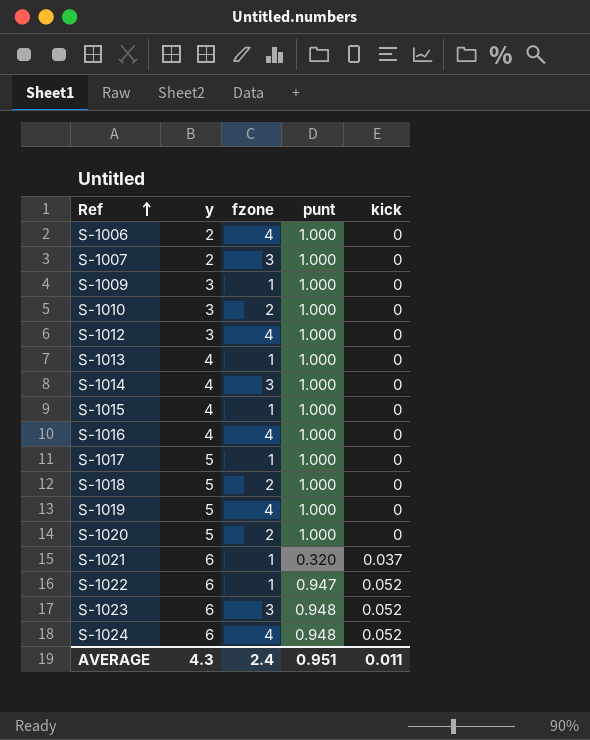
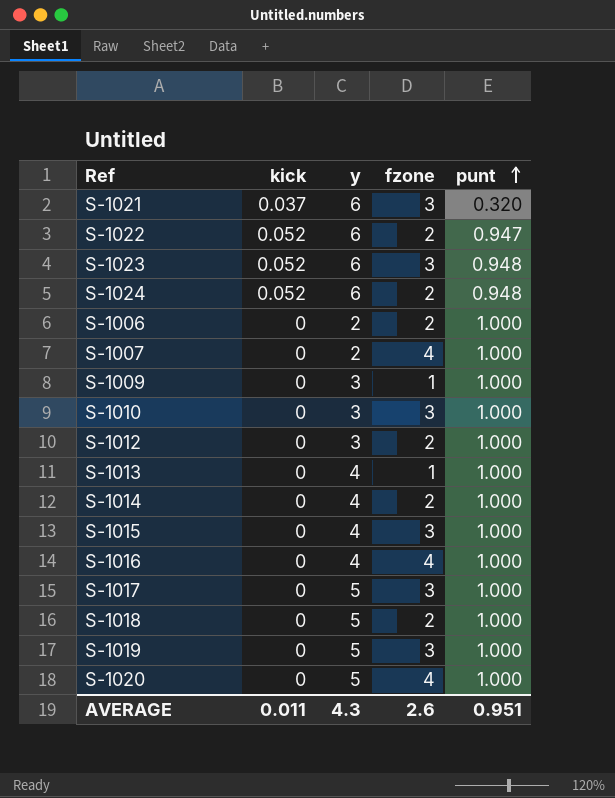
row order: Ref ascending -> punt ascending
column kick | position: 5 -> 2
S-1021 | fzone: 1 -> 3
S-1022 | fzone: 1 -> 2
S-1024 | fzone: 4 -> 2
S-1006 | fzone: 4 -> 2
S-1007 | fzone: 3 -> 4
S-1010 | fzone: 2 -> 3
S-1012 | fzone: 4 -> 2
S-1014 | fzone: 3 -> 2
S-1015 | fzone: 1 -> 3
S-1017 | fzone: 1 -> 3
S-1019 | fzone: 4 -> 3
S-1020 | fzone: 2 -> 4
AVERAGE | fzone: 2.4 -> 2.6

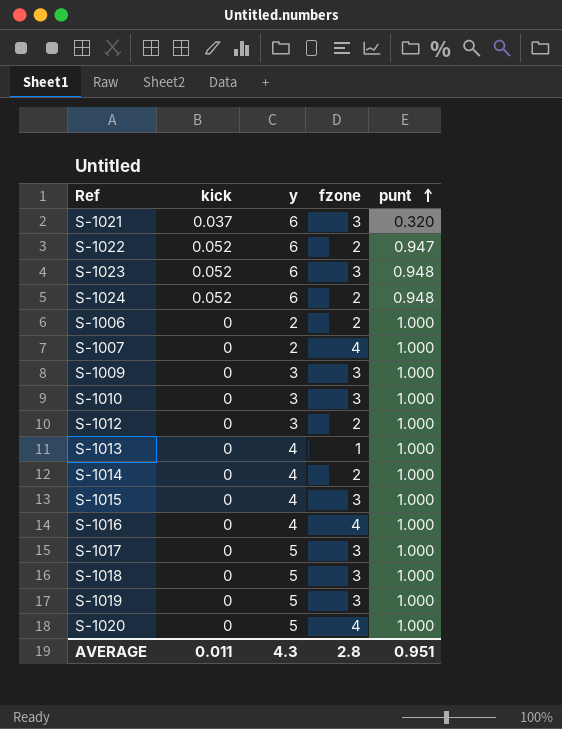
S-1009 | fzone: 1 -> 3
S-1018 | fzone: 2 -> 3
AVERAGE | fzone: 2.6 -> 2.8

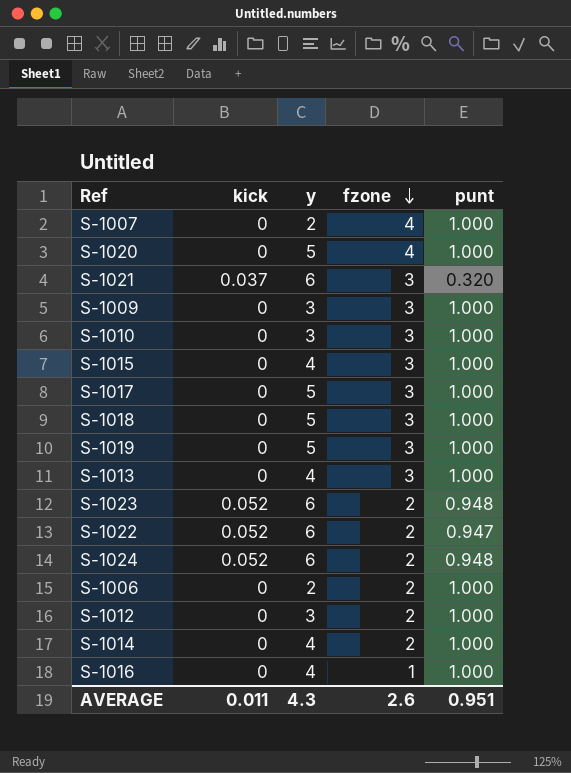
row order: punt ascending -> fzone descending
S-1013 | fzone: 1 -> 3
S-1023 | fzone: 3 -> 2
S-1016 | fzone: 4 -> 1
AVERAGE | fzone: 2.8 -> 2.6

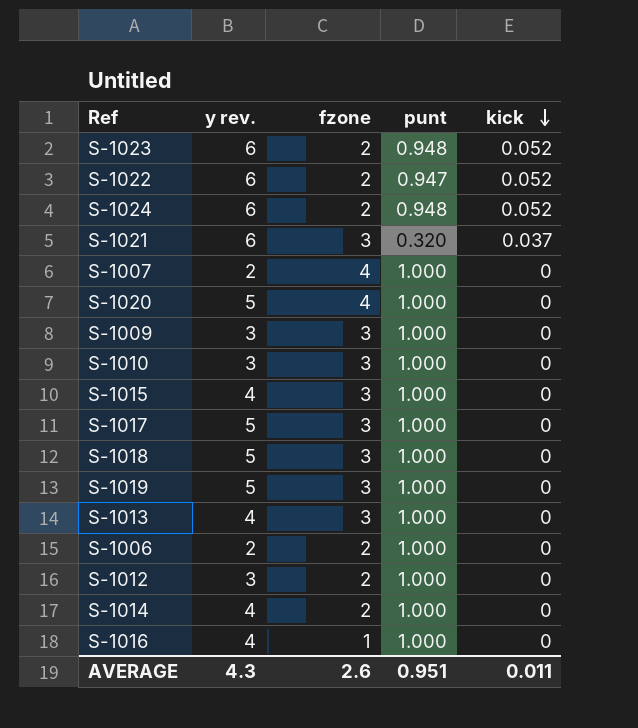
row order: fzone descending -> kick descending
column name: y -> y rev.
column kick | position: 2 -> 5

